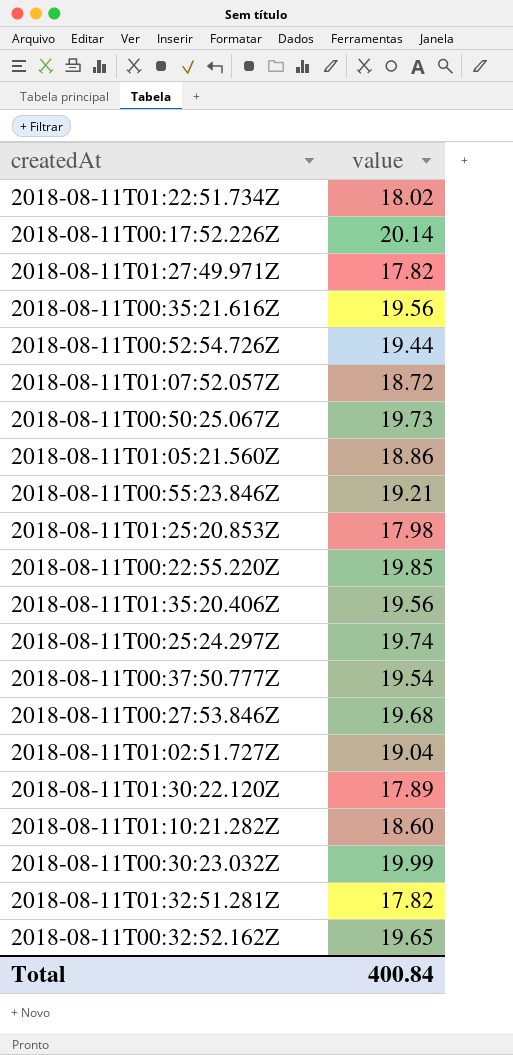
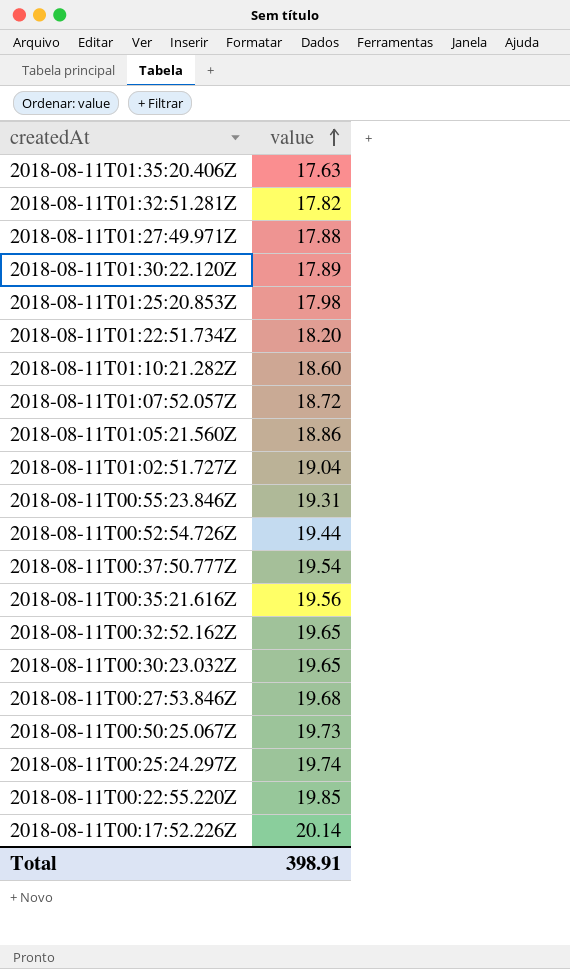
row order: none -> value ascending
2018-08-11T01:35:20.406Z | value: 19.56 -> 17.63
2018-08-11T01:27:49.971Z | value: 17.82 -> 17.88
2018-08-11T01:22:51.734Z | value: 18.02 -> 18.20
2018-08-11T00:55:23.846Z | value: 19.21 -> 19.31
2018-08-11T00:30:23.032Z | value: 19.99 -> 19.65
Total | value: 400.84 -> 398.91

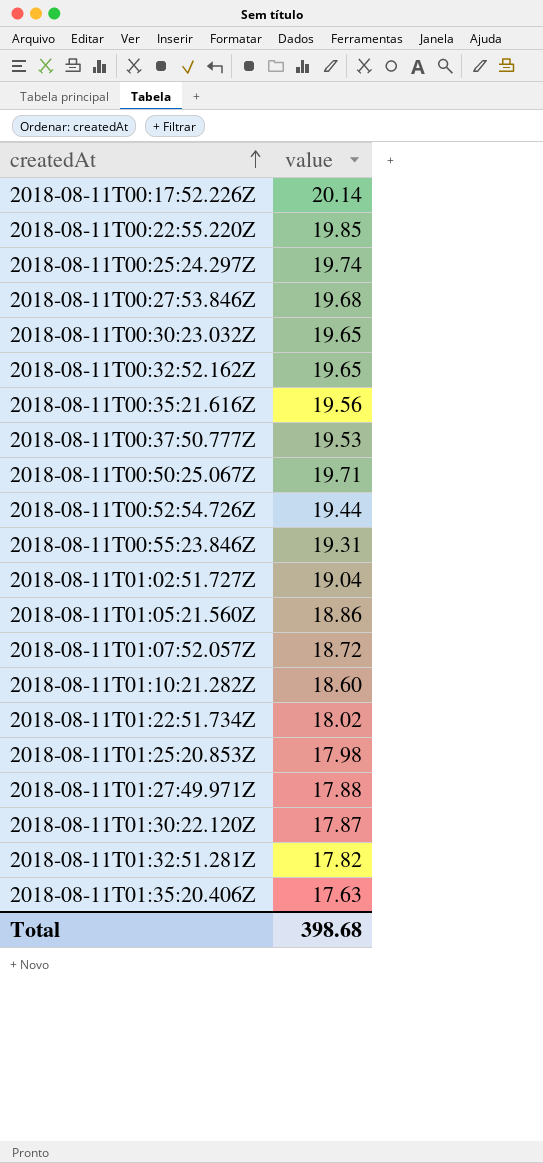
row order: value ascending -> createdAt ascending
2018-08-11T00:37:50.777Z | value: 19.54 -> 19.53
2018-08-11T00:50:25.067Z | value: 19.73 -> 19.71
2018-08-11T01:22:51.734Z | value: 18.20 -> 18.02
2018-08-11T01:30:22.120Z | value: 17.89 -> 17.87
Total | value: 398.91 -> 398.68

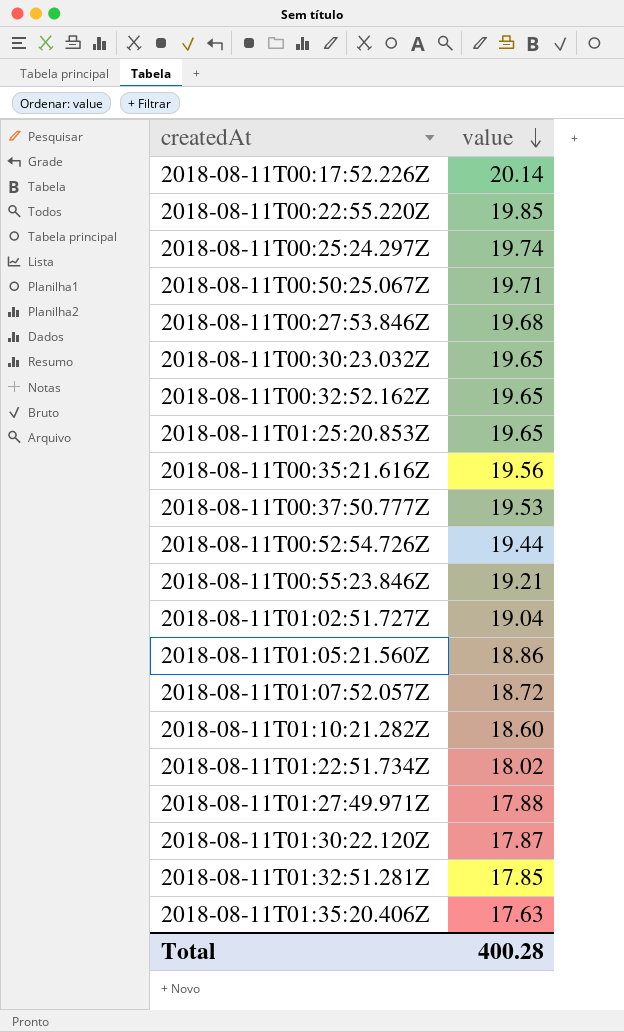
row order: createdAt ascending -> value descending
2018-08-11T01:25:20.853Z | value: 17.98 -> 19.65
2018-08-11T00:55:23.846Z | value: 19.31 -> 19.21
2018-08-11T01:32:51.281Z | value: 17.82 -> 17.85
Total | value: 398.68 -> 400.28

